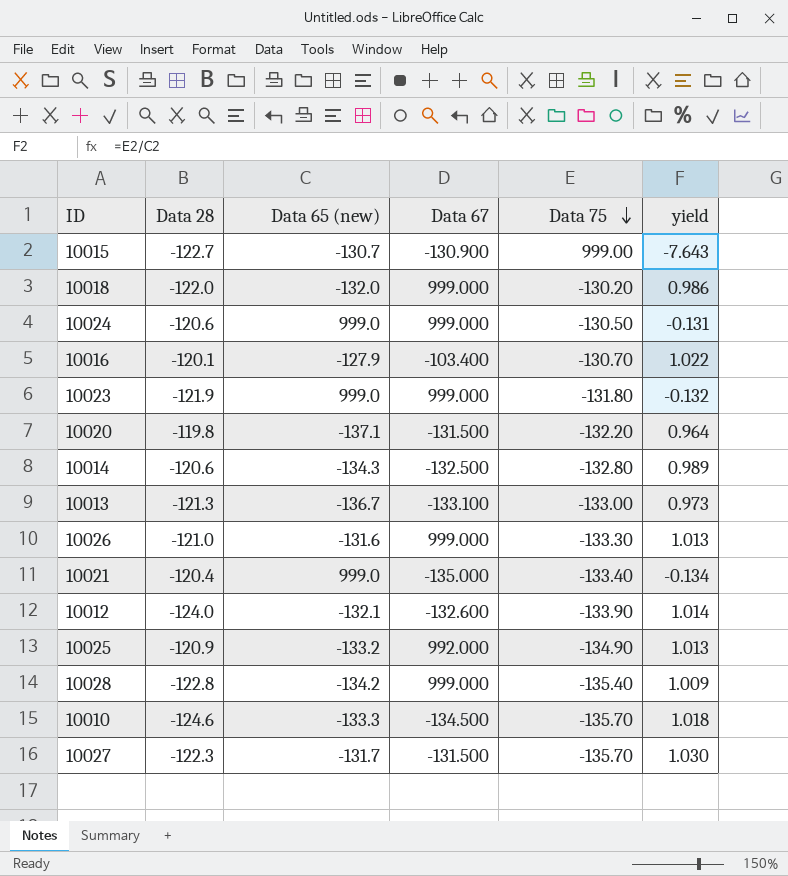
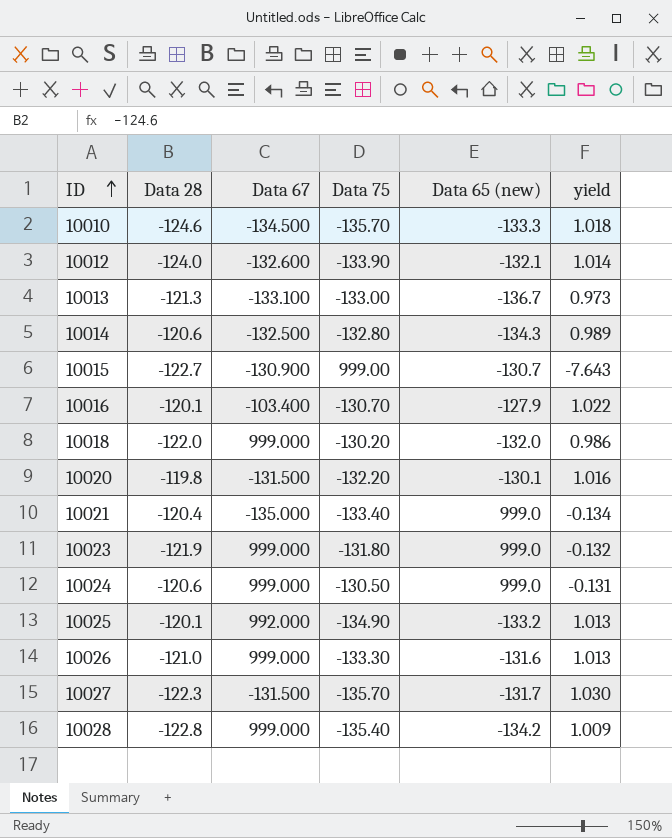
row order: Data 75 descending -> ID ascending
column Data 65 (new) | position: 3 -> 5
10020 | Data 65 (new): -137.1 -> -130.1
10020 | yield: 0.964 -> 1.016
10025 | Data 28: -120.9 -> -120.1

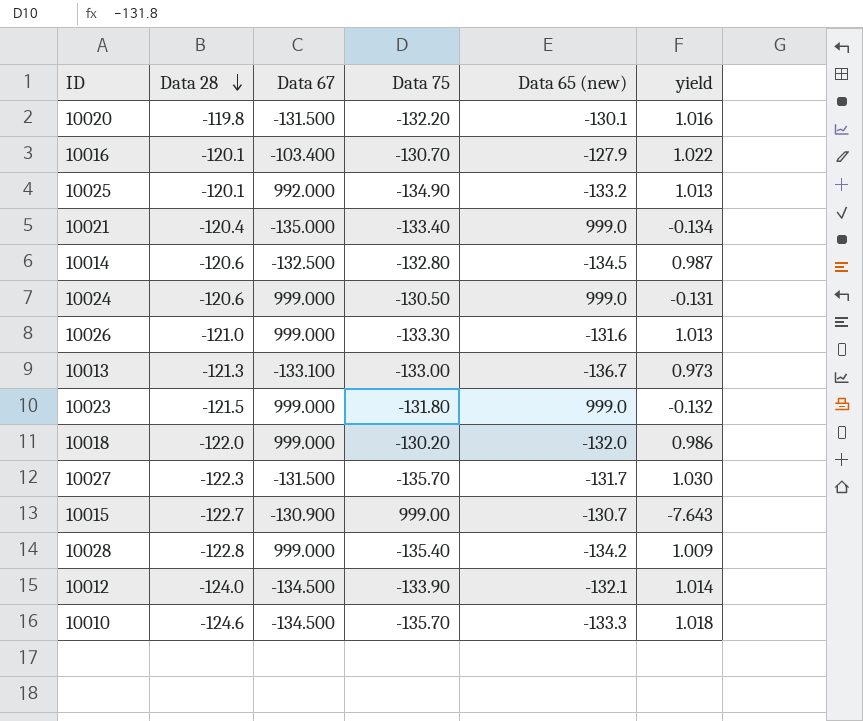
row order: ID ascending -> Data 28 descending
10014 | Data 65 (new): -134.3 -> -134.5
10014 | yield: 0.989 -> 0.987
10023 | Data 28: -121.9 -> -121.5
10012 | Data 67: -132.600 -> -134.500

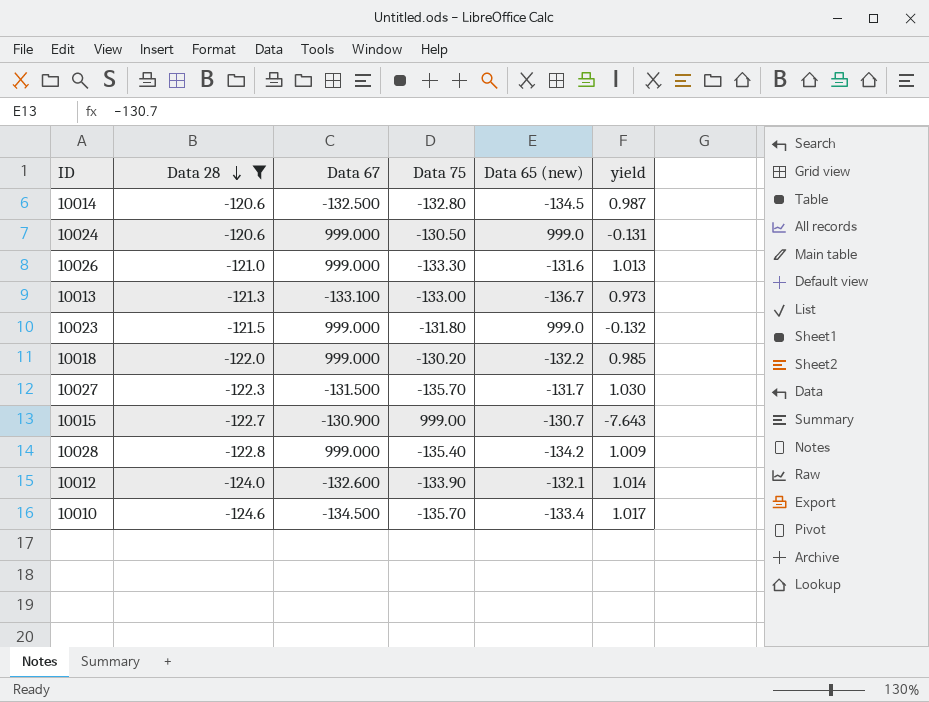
filter: none -> Data 28 <= -120.6
10018 | Data 65 (new): -132.0 -> -132.2
10018 | yield: 0.986 -> 0.985
10012 | Data 67: -134.500 -> -132.600
10010 | Data 65 (new): -133.3 -> -133.4
10010 | yield: 1.018 -> 1.017

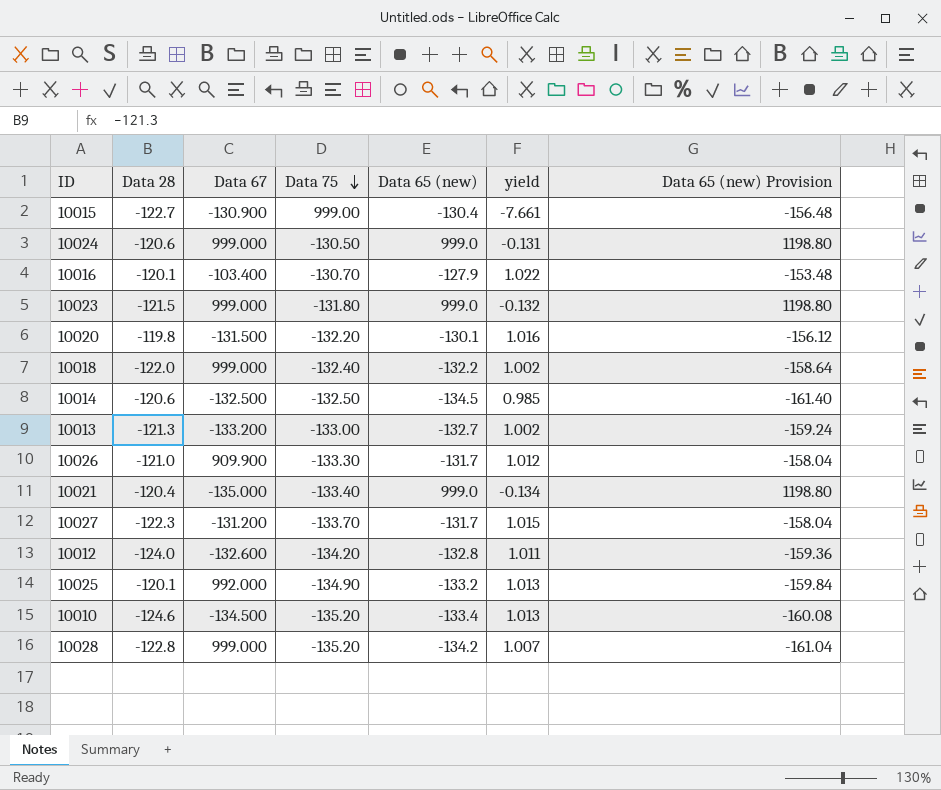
filter: Data 28 <= -120.6 -> none
row order: Data 28 descending -> Data 75 descending
column Data 65 (new) Provision | formula: none -> [Data 65 (new)] * 1.2
10015 | Data 65 (new): -130.7 -> -130.4
10015 | yield: -7.643 -> -7.661
10018 | Data 75: -130.20 -> -132.40
10018 | yield: 0.985 -> 1.002
10014 | Data 75: -132.80 -> -132.50
10014 | yield: 0.987 -> 0.985
10013 | Data 67: -133.100 -> -133.200
10013 | Data 65 (new): -136.7 -> -132.7
10013 | yield: 0.973 -> 1.002
10026 | Data 67: 999.000 -> 909.900
10026 | Data 65 (new): -131.6 -> -131.7
10026 | yield: 1.013 -> 1.012
10027 | Data 67: -131.500 -> -131.200
10027 | Data 75: -135.70 -> -133.70
10027 | yield: 1.030 -> 1.015
10012 | Data 75: -133.90 -> -134.20
10012 | Data 65 (new): -132.1 -> -132.8
10012 | yield: 1.014 -> 1.011
10010 | Data 75: -135.70 -> -135.20
10010 | yield: 1.017 -> 1.013
10028 | Data 75: -135.40 -> -135.20
10028 | yield: 1.009 -> 1.007

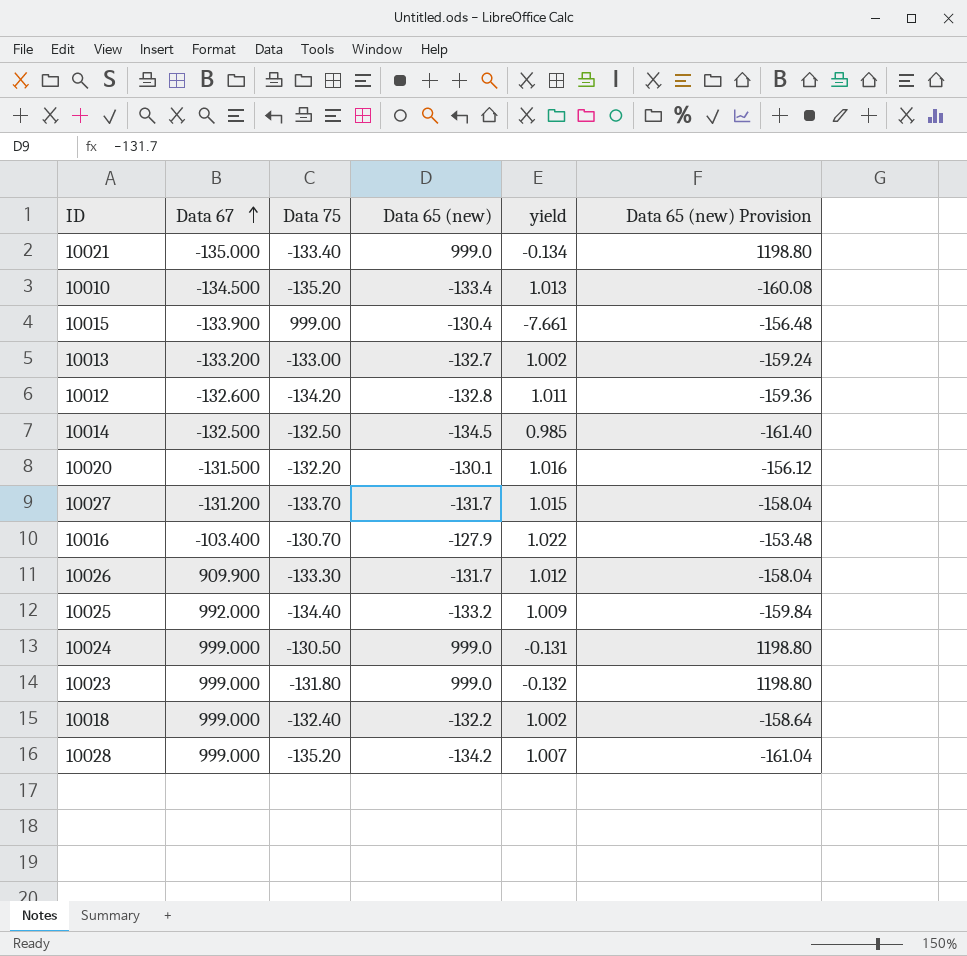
row order: Data 75 descending -> Data 67 ascending
column Data 28 | position: 2 -> none
10015 | Data 67: -130.900 -> -133.900
10025 | Data 75: -134.90 -> -134.40
10025 | yield: 1.013 -> 1.009

